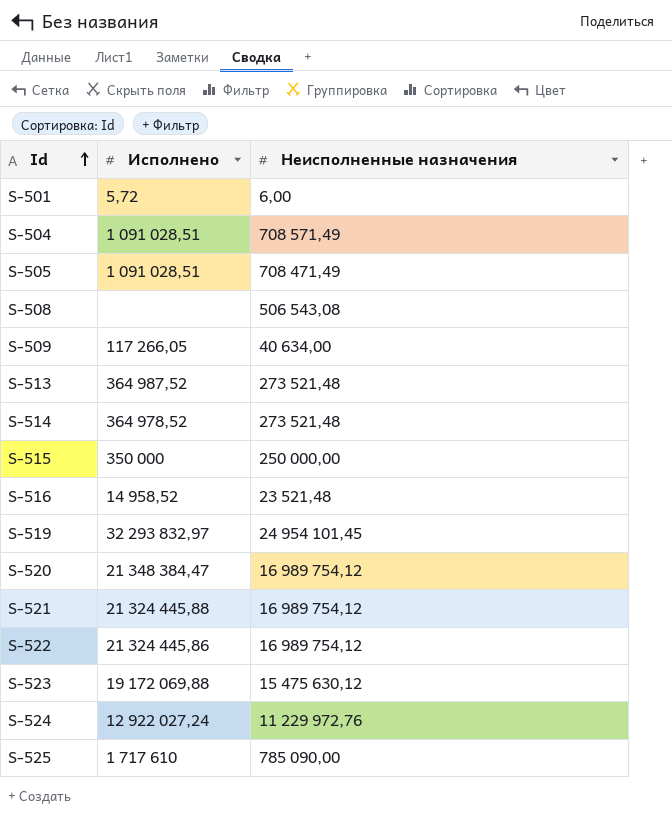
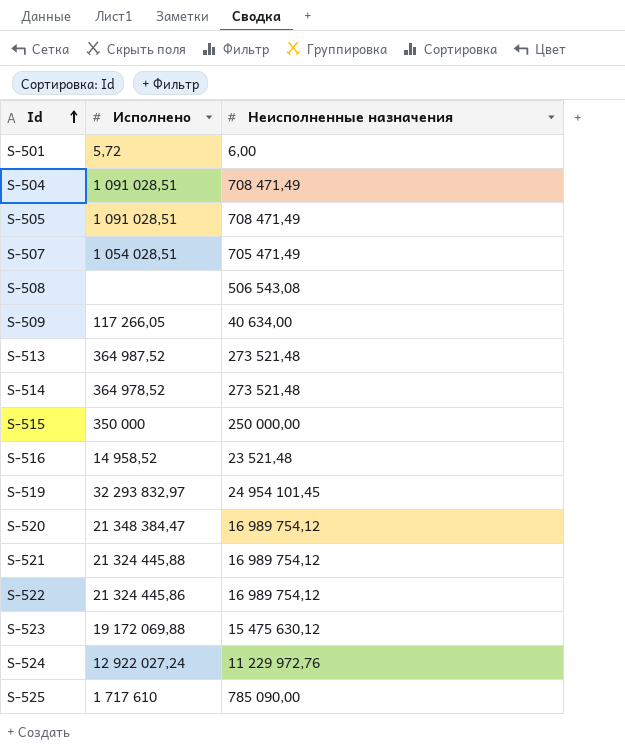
S-504 | Неисполненные назначения: 708 571,49 -> 708 471,49
row S-507: none -> 1 054 028,51 | 705 471,49

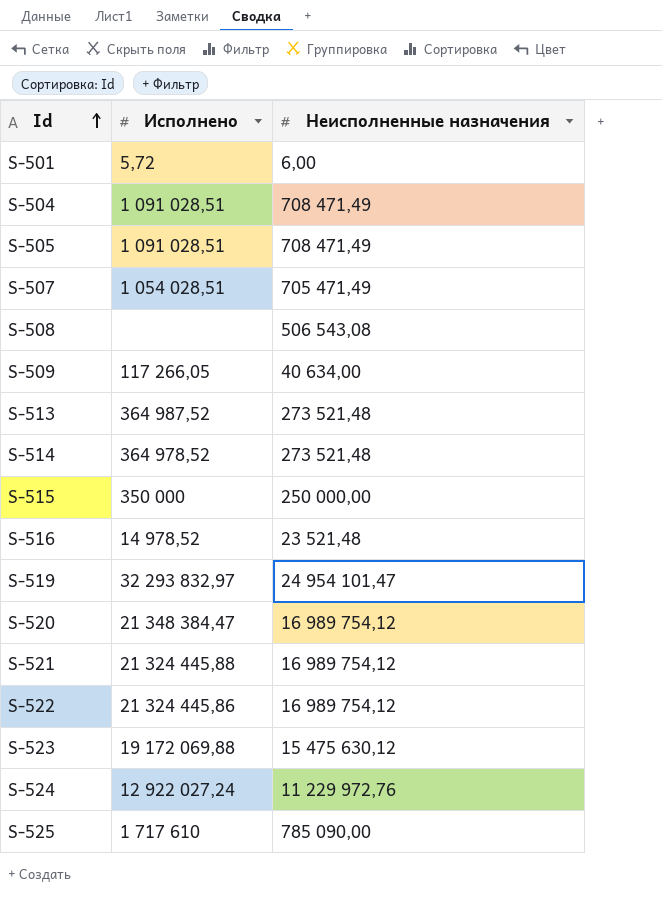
S-516 | Исполнено: 14 958,52 -> 14 978,52
S-519 | Неисполненные назначения: 24 954 101,45 -> 24 954 101,47

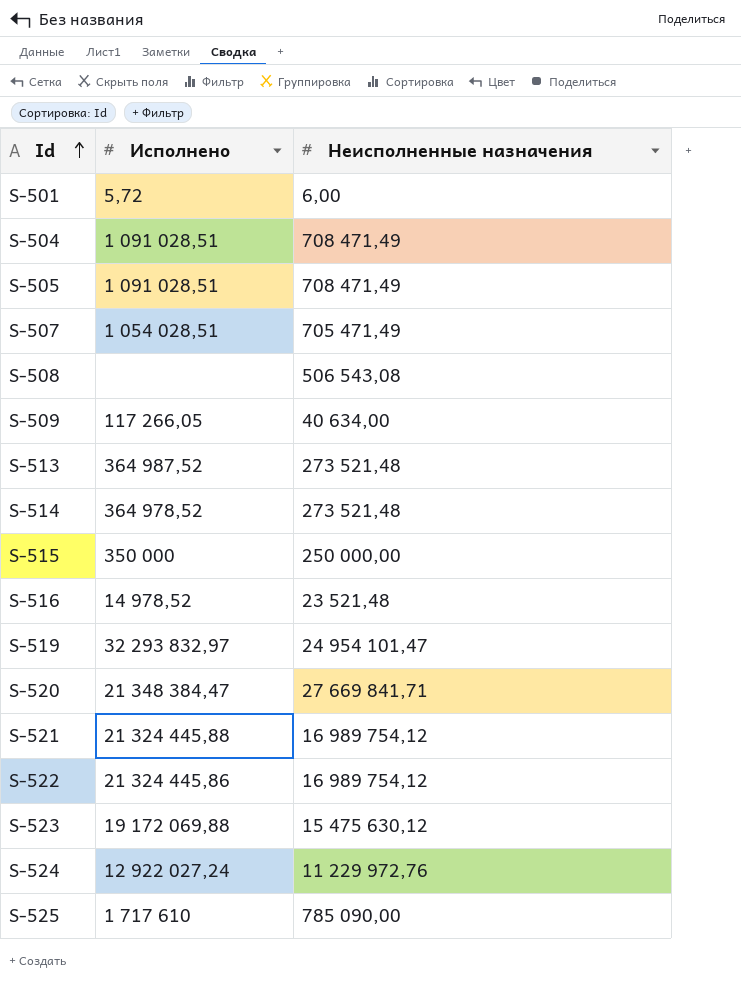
S-520 | Неисполненные назначения: 16 989 754,12 -> 27 669 841,71

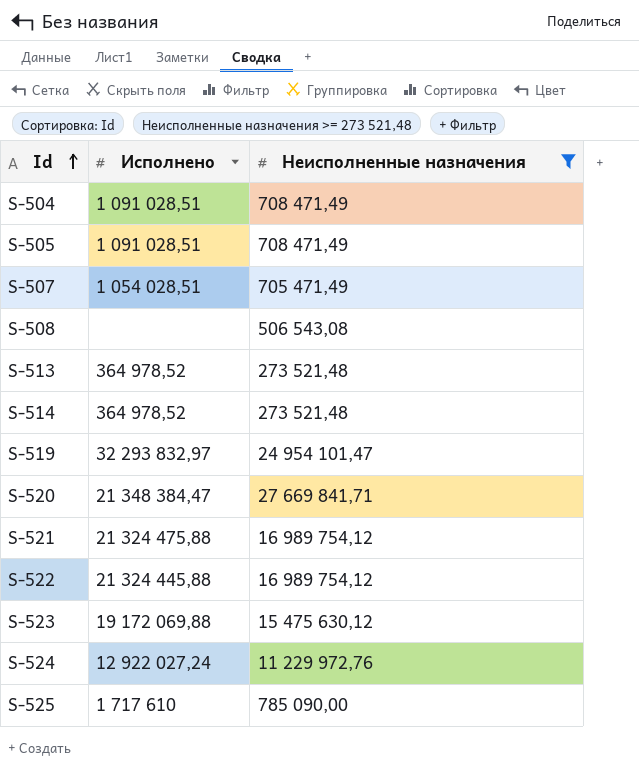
filter: none -> Неисполненные назначения >= 273 521,48
S-513 | Исполнено: 364 987,52 -> 364 978,52
S-521 | Исполнено: 21 324 445,88 -> 21 324 475,88
S-522 | Исполнено: 21 324 445,86 -> 21 324 445,88

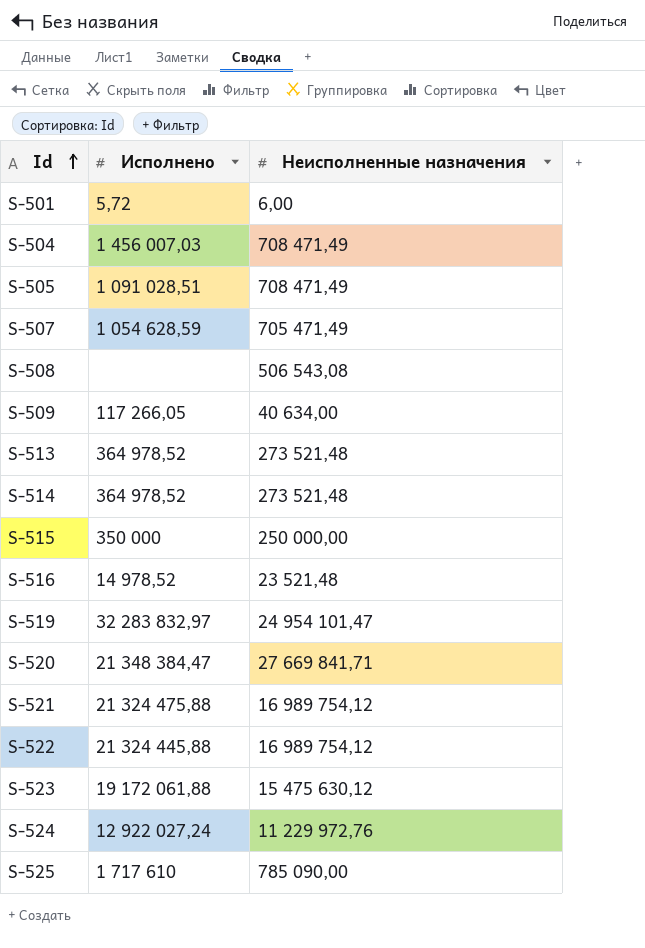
filter: Неисполненные назначения >= 273 521,48 -> none
S-504 | Исполнено: 1 091 028,51 -> 1 456 007,03
S-507 | Исполнено: 1 054 028,51 -> 1 054 628,59
S-519 | Исполнено: 32 293 832,97 -> 32 283 832,97
S-523 | Исполнено: 19 172 069,88 -> 19 172 061,88

